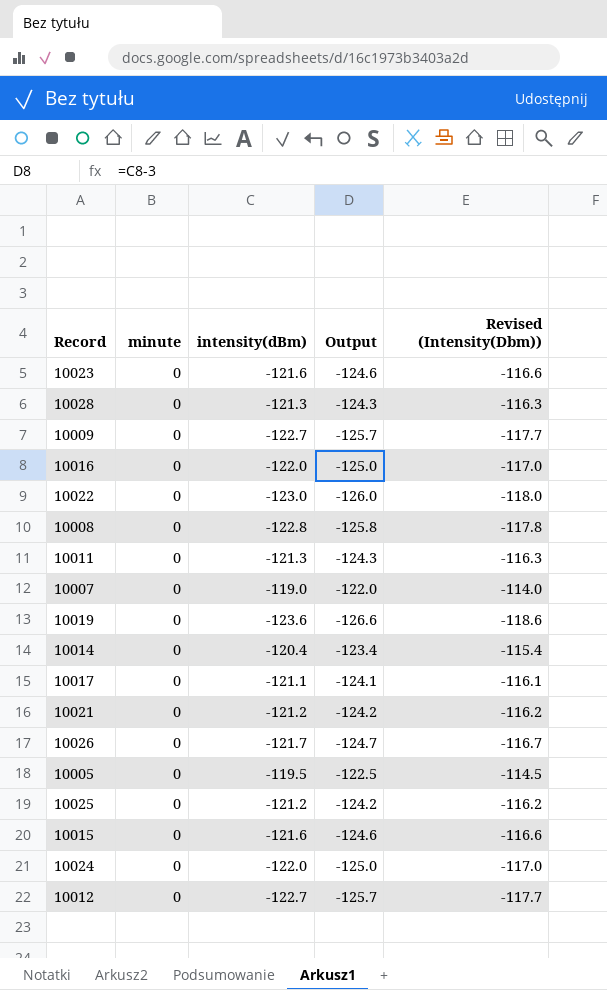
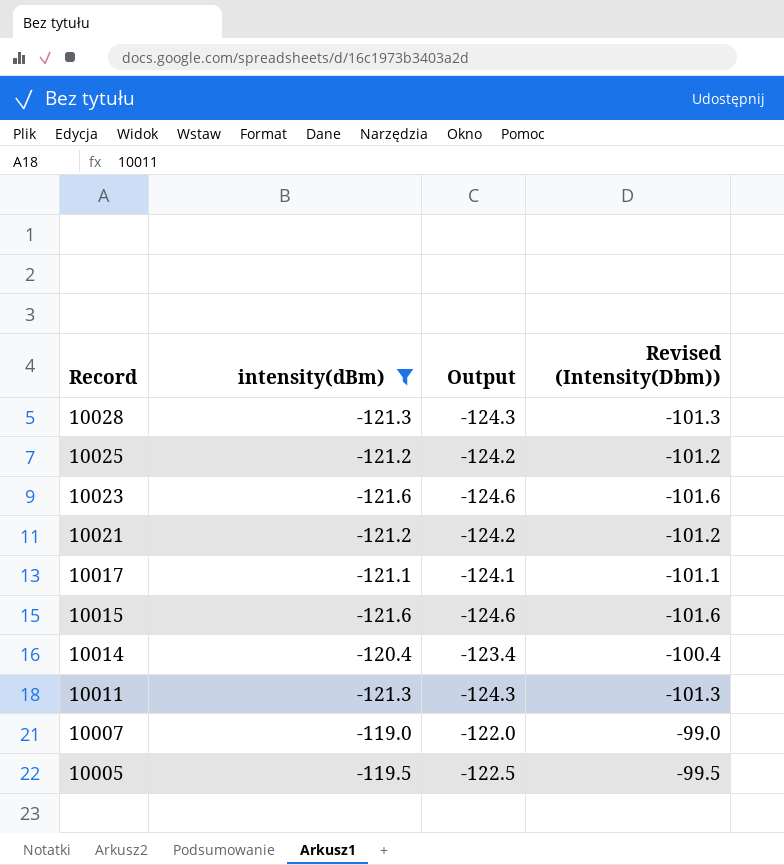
filter: none -> intensity(dBm) >= -121.6
row order: none -> Record descending
column minute | position: 2 -> none
column Revised (Intensity(Dbm)) | formula: [intensity(dBm)] + 5 -> [intensity(dBm)] + 20

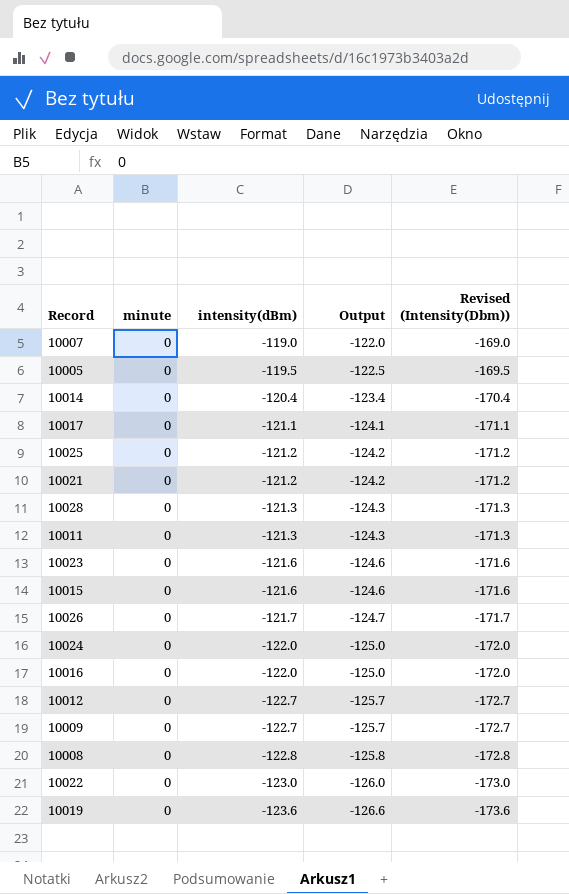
filter: intensity(dBm) >= -121.6 -> none
row order: Record descending -> intensity(dBm) descending
column minute | position: none -> 2
column Revised (Intensity(Dbm)) | formula: [intensity(dBm)] + 20 -> [intensity(dBm)] - 50

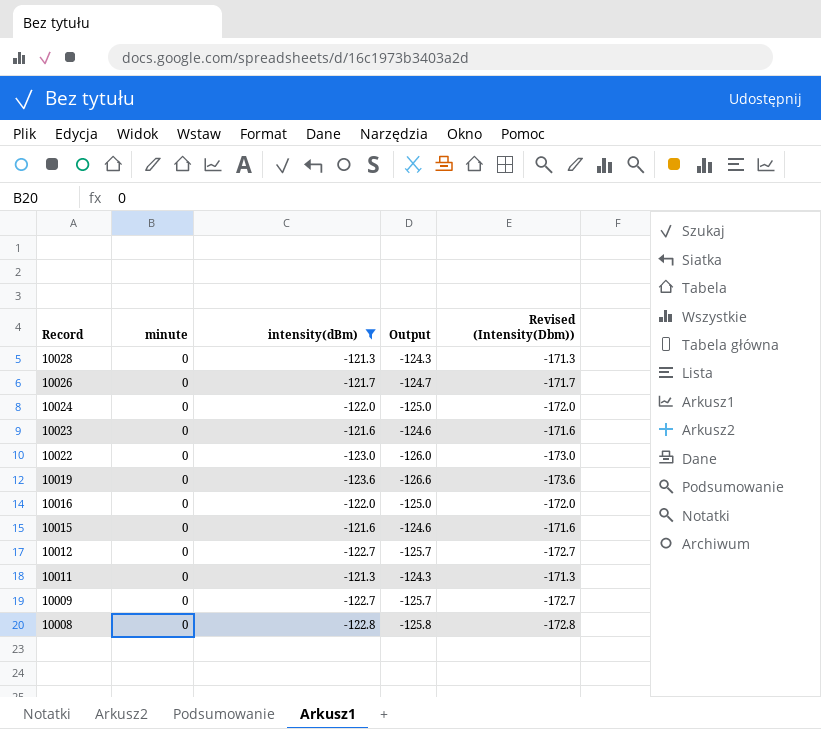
filter: none -> intensity(dBm) <= -121.3
row order: intensity(dBm) descending -> Record descending

